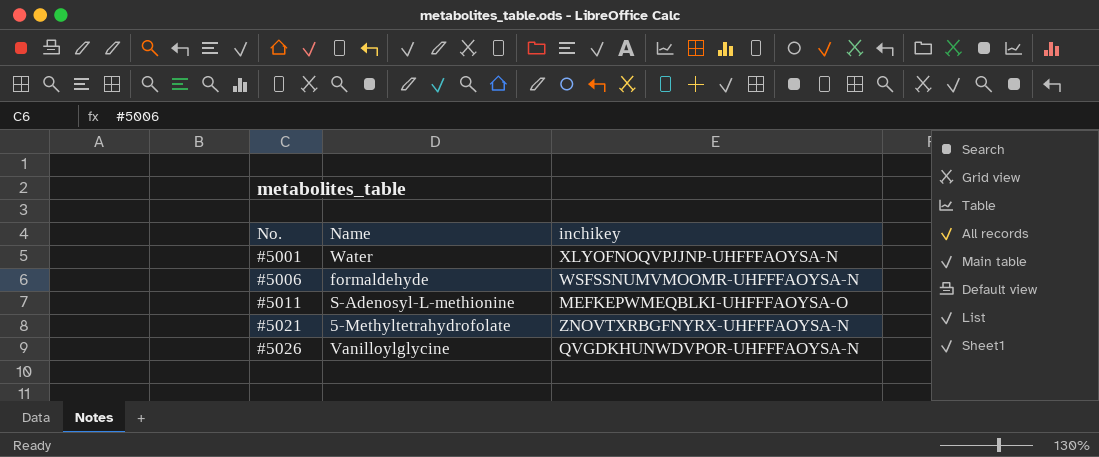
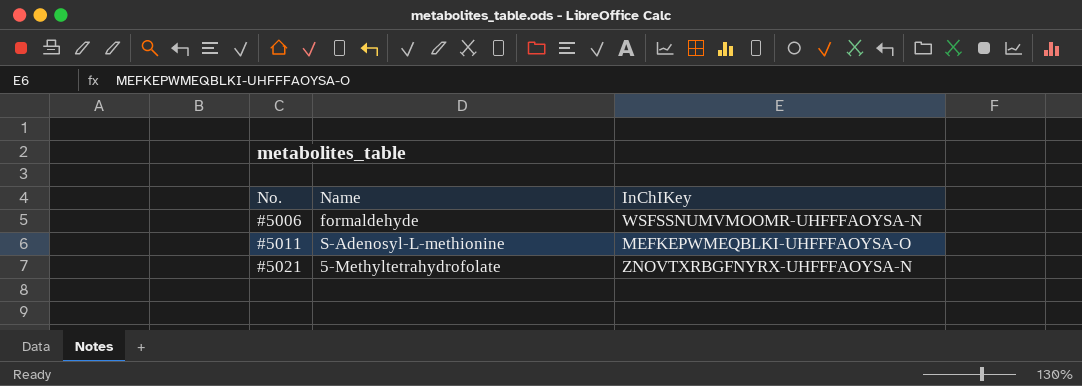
column name: inchikey -> InChIKey
row #5001: Water | XLYOFNOQVPJJNP-UHFFFAOYSA-N -> none
row #5026: Vanilloylglycine | QVGDKHUNWDVPOR-UHFFFAOYSA-N -> none

